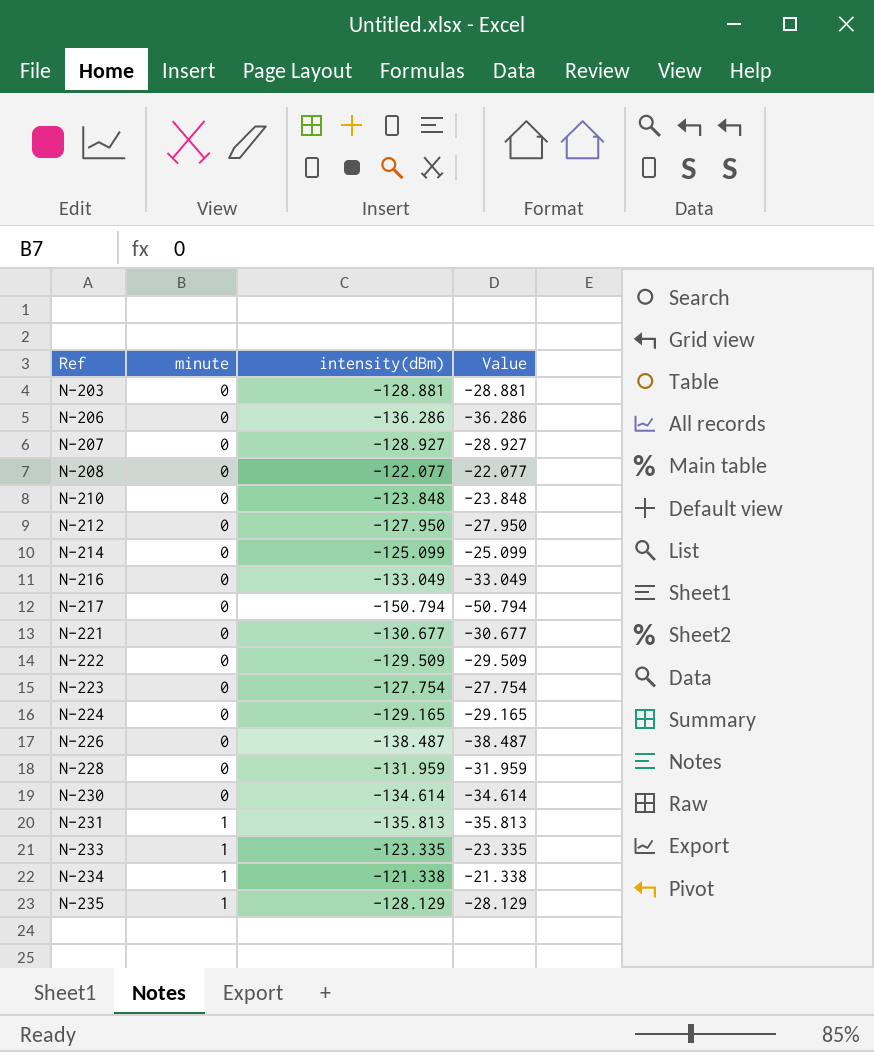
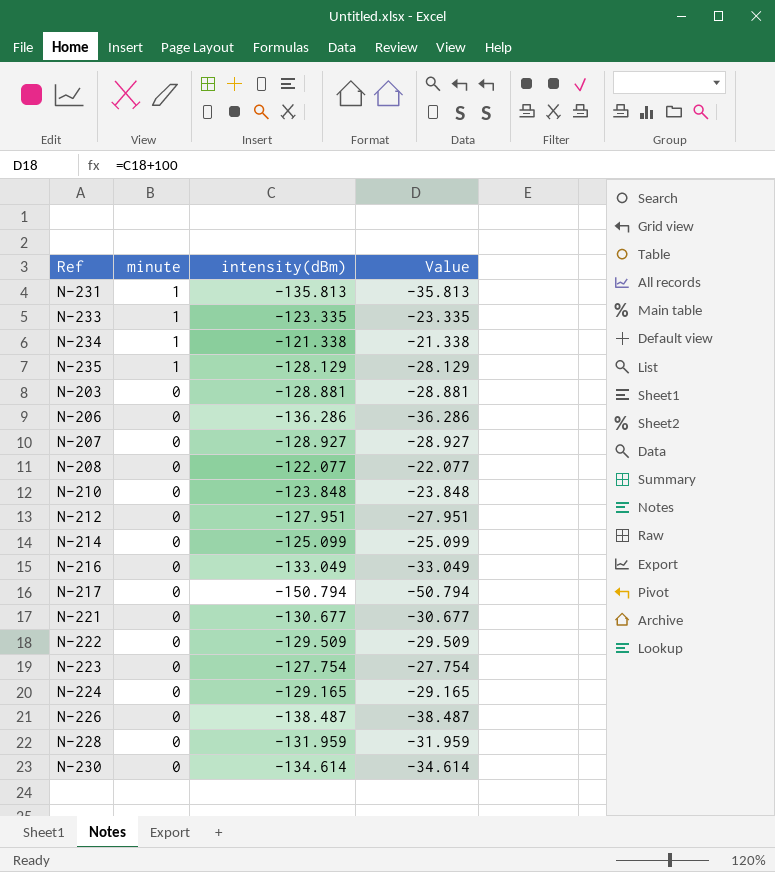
row order: Ref ascending -> minute descending
N-212 | intensity(dBm): -127.950 -> -127.951
N-212 | Value: -27.950 -> -27.951

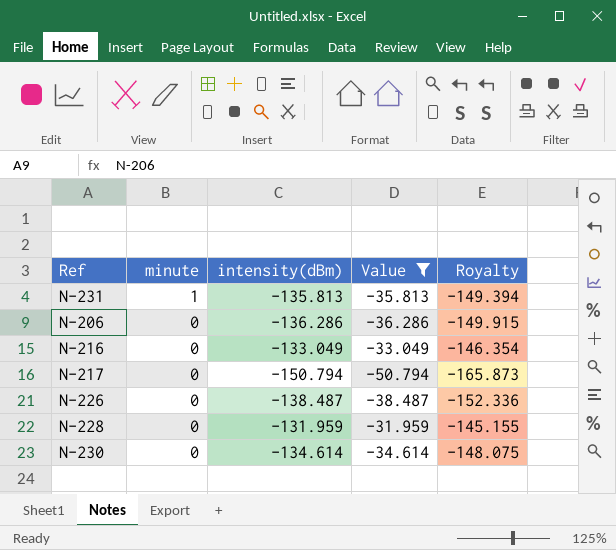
filter: none -> Value <= -31.959
column Royalty | formula: none -> [intensity(dBm)] * 1.1

